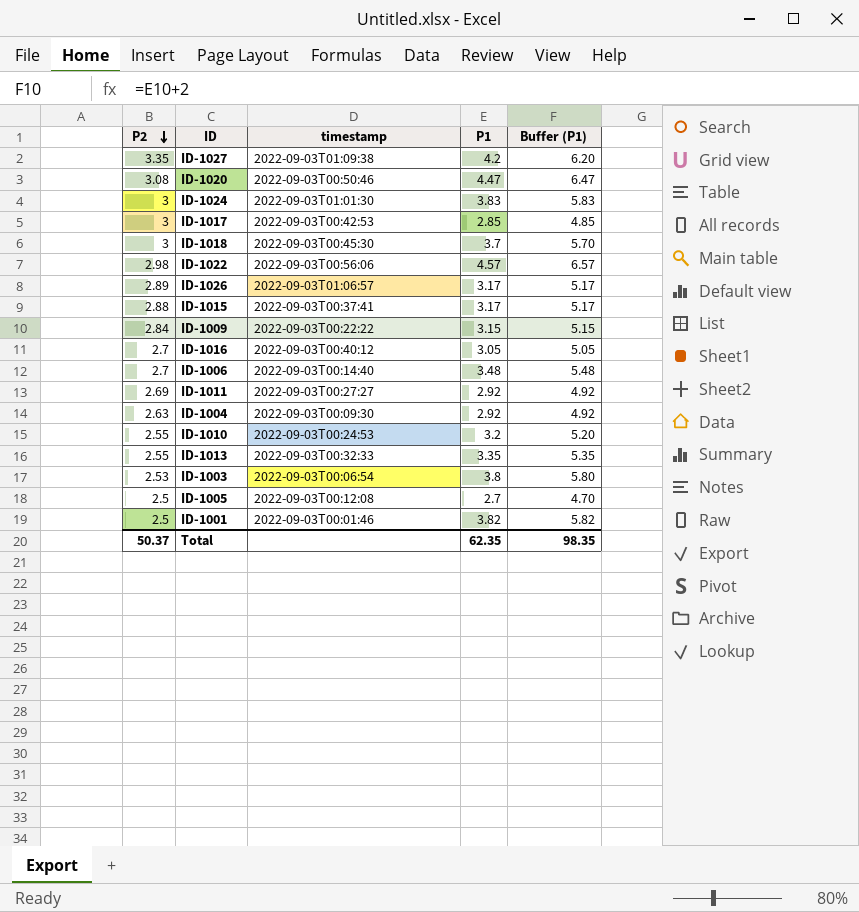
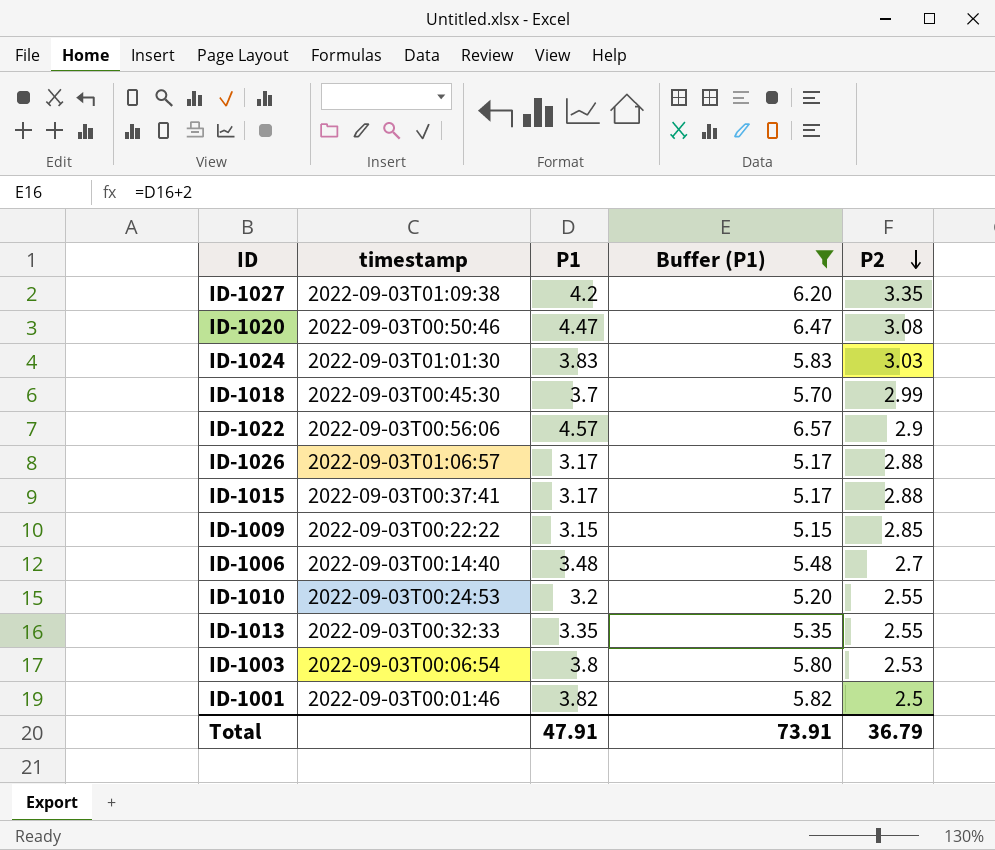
filter: none -> Buffer (P1) >= 5.15
column P2 | position: 1 -> 5
ID-1024 | P2: 3 -> 3.03
ID-1018 | P2: 3 -> 2.99
ID-1022 | P2: 2.98 -> 2.9
ID-1026 | P2: 2.89 -> 2.88
ID-1009 | P2: 2.84 -> 2.85
Total | P1: 62.35 -> 47.91
Total | Buffer (P1): 98.35 -> 73.91
Total | P2: 50.37 -> 36.79

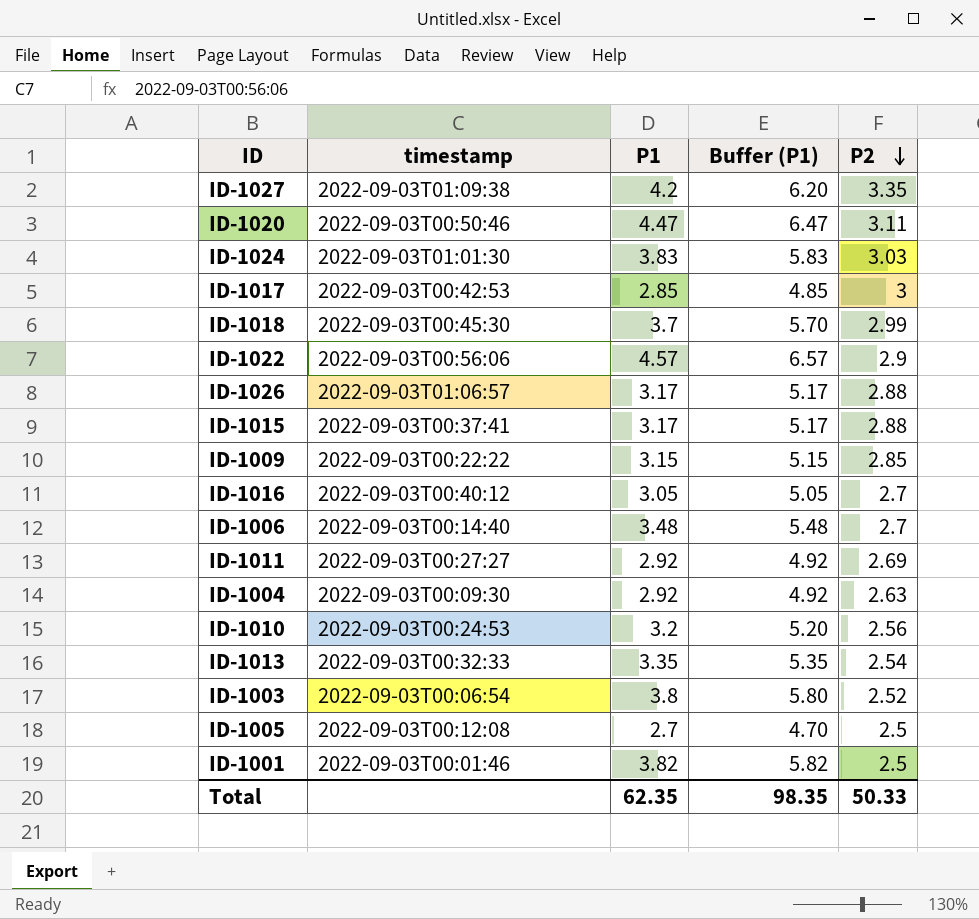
filter: Buffer (P1) >= 5.15 -> none
ID-1020 | P2: 3.08 -> 3.11
ID-1010 | P2: 2.55 -> 2.56
ID-1013 | P2: 2.55 -> 2.54
ID-1003 | P2: 2.53 -> 2.52
Total | P1: 47.91 -> 62.35
Total | Buffer (P1): 73.91 -> 98.35
Total | P2: 36.79 -> 50.33

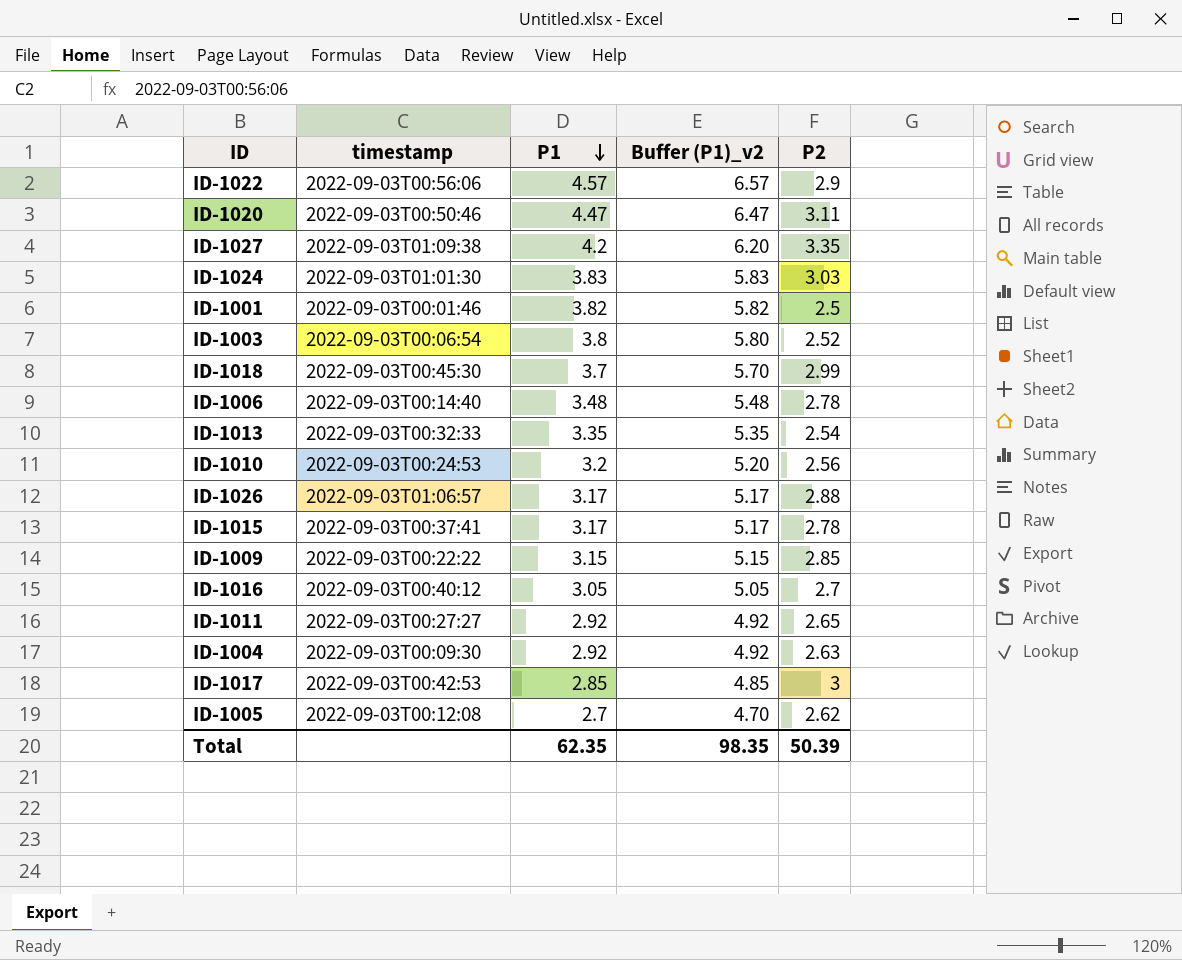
row order: P2 descending -> P1 descending
column name: Buffer (P1) -> Buffer (P1)_v2
ID-1006 | P2: 2.7 -> 2.78
ID-1015 | P2: 2.88 -> 2.78
ID-1011 | P2: 2.69 -> 2.65
ID-1005 | P2: 2.5 -> 2.62
Total | P2: 50.33 -> 50.39

